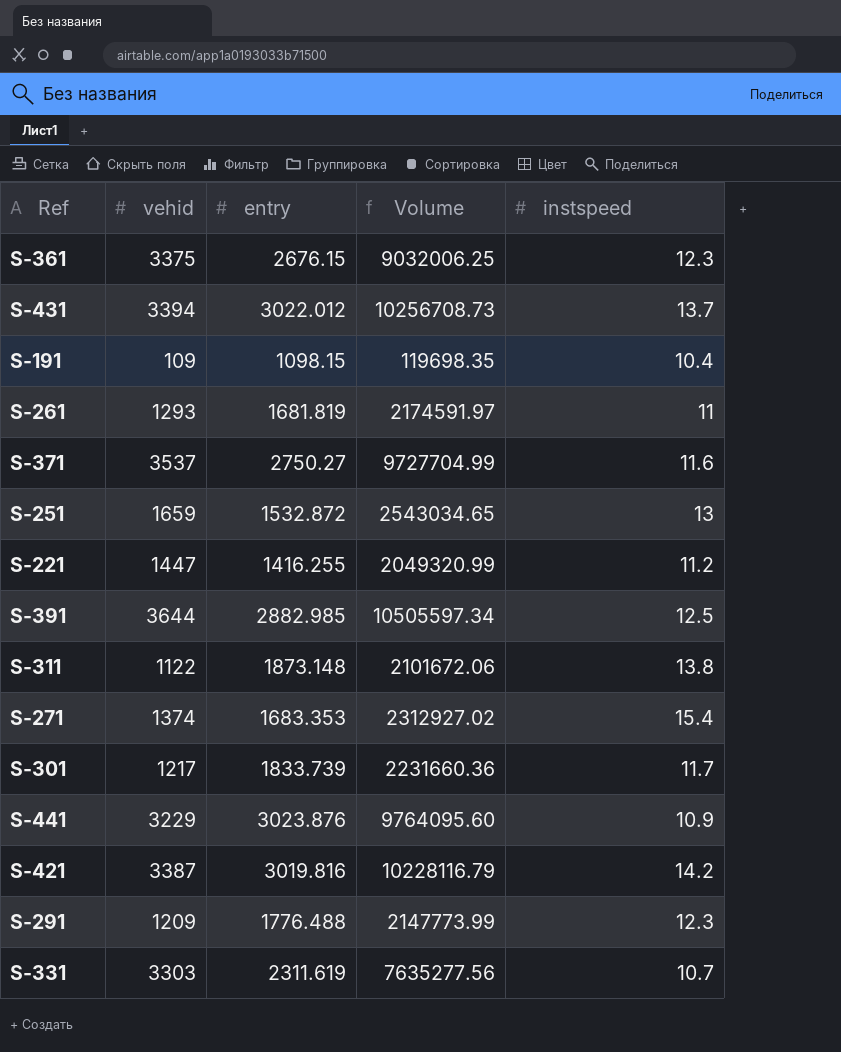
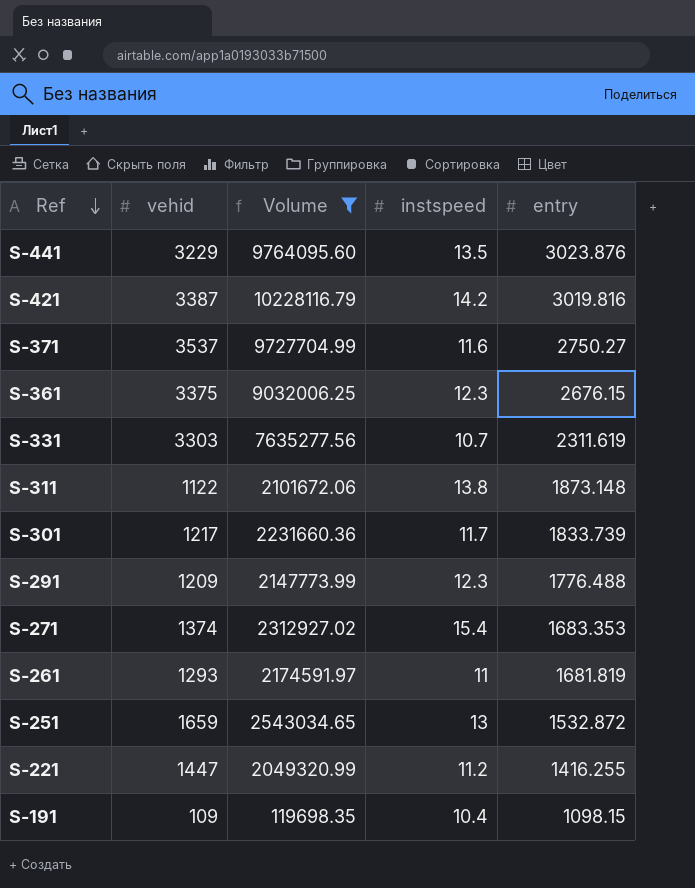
filter: none -> Volume <= 10228116.79
row order: none -> Ref descending
column entry | position: 3 -> 5
S-441 | instspeed: 10.9 -> 13.5

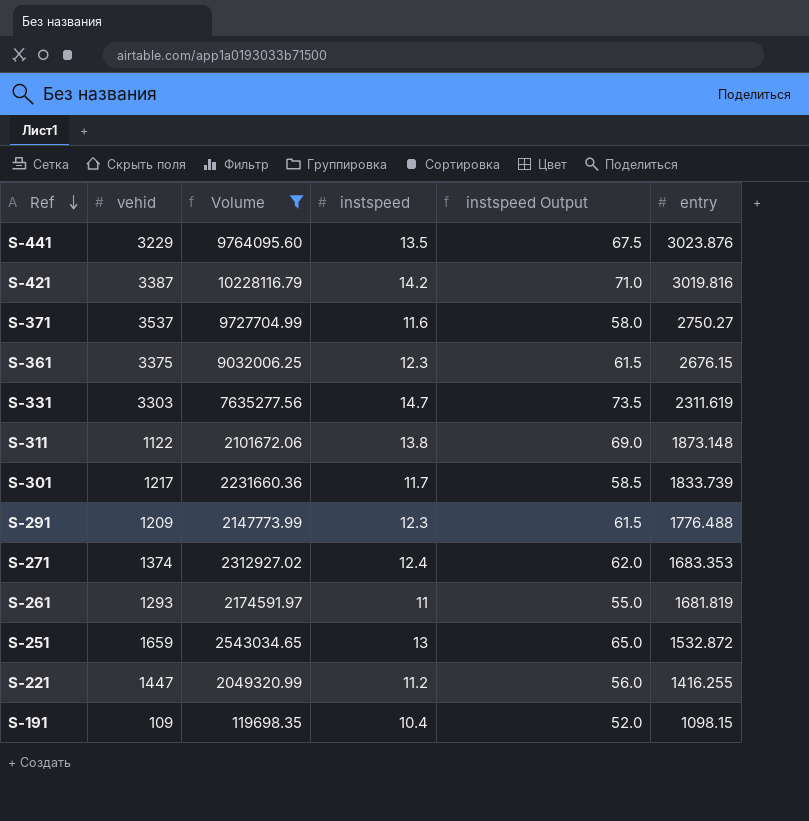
column instspeed Output | formula: none -> [instspeed] * 5
S-331 | instspeed: 10.7 -> 14.7
S-271 | instspeed: 15.4 -> 12.4

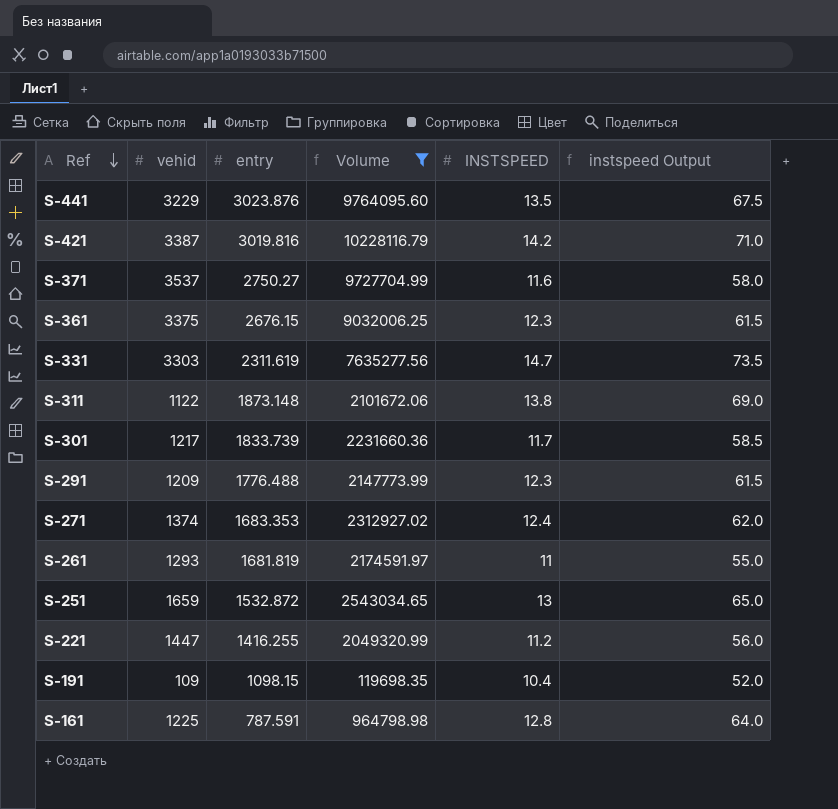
column entry | position: 6 -> 3
column name: instspeed -> INSTSPEED
row S-161: none -> 1225 | 787.591 | 964798.98 | 12.8 | 64.0

